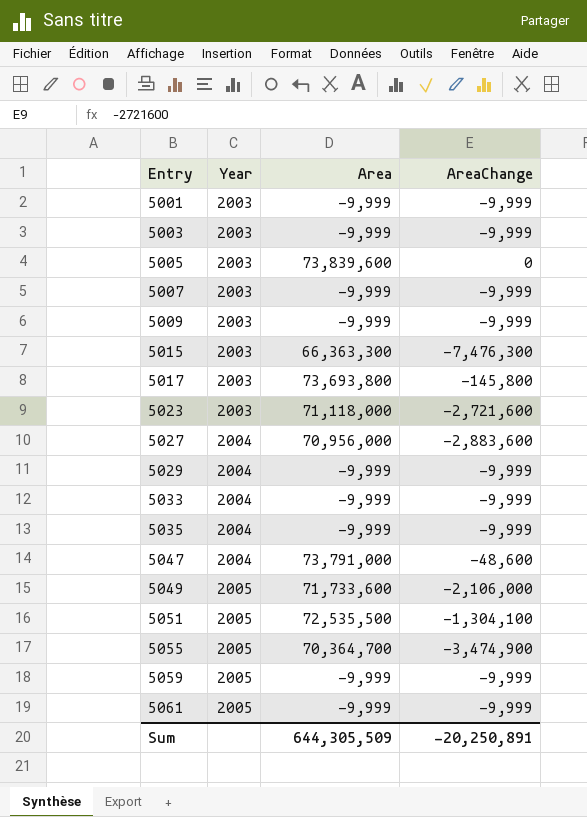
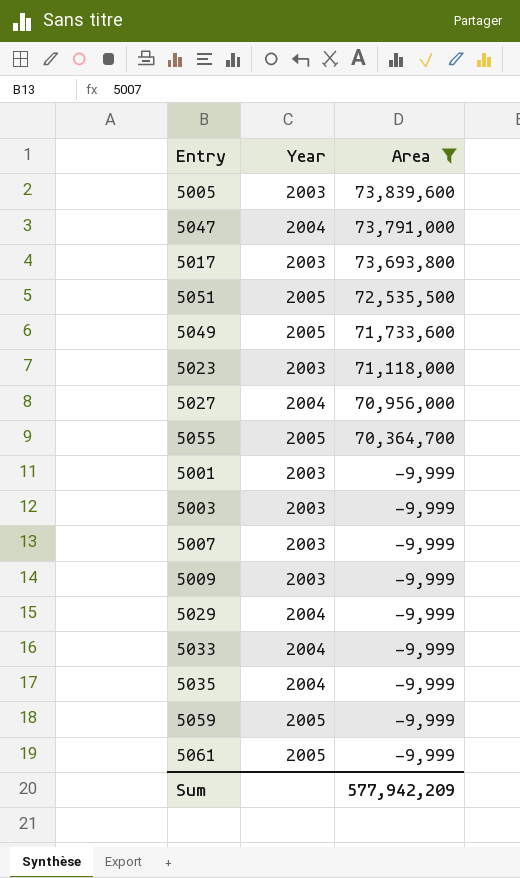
filter: none -> Area != 66,363,300
row order: Entry ascending -> Area descending
column AreaChange | position: 4 -> none
Sum | Area: 644,305,509 -> 577,942,209

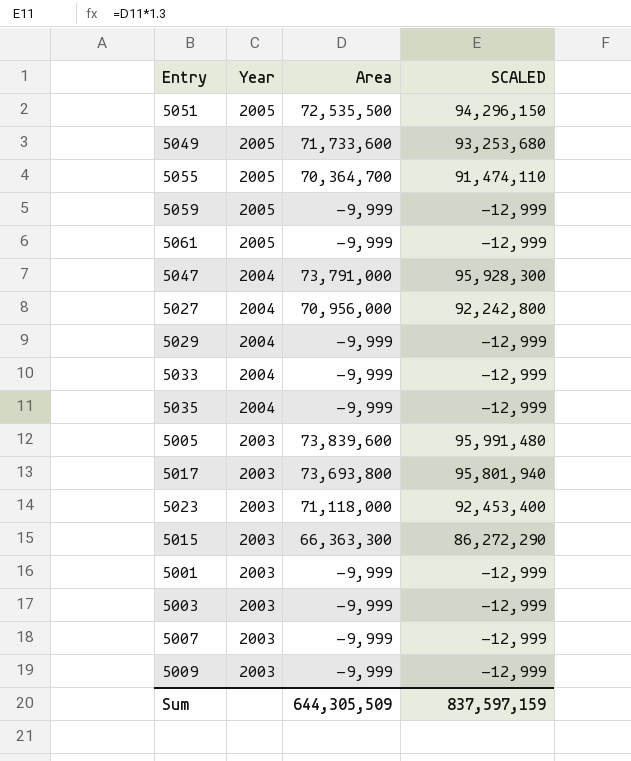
filter: Area != 66,363,300 -> none
row order: Area descending -> Year descending
column SCALED | formula: none -> [Area] * 1.3
Sum | Area: 577,942,209 -> 644,305,509

